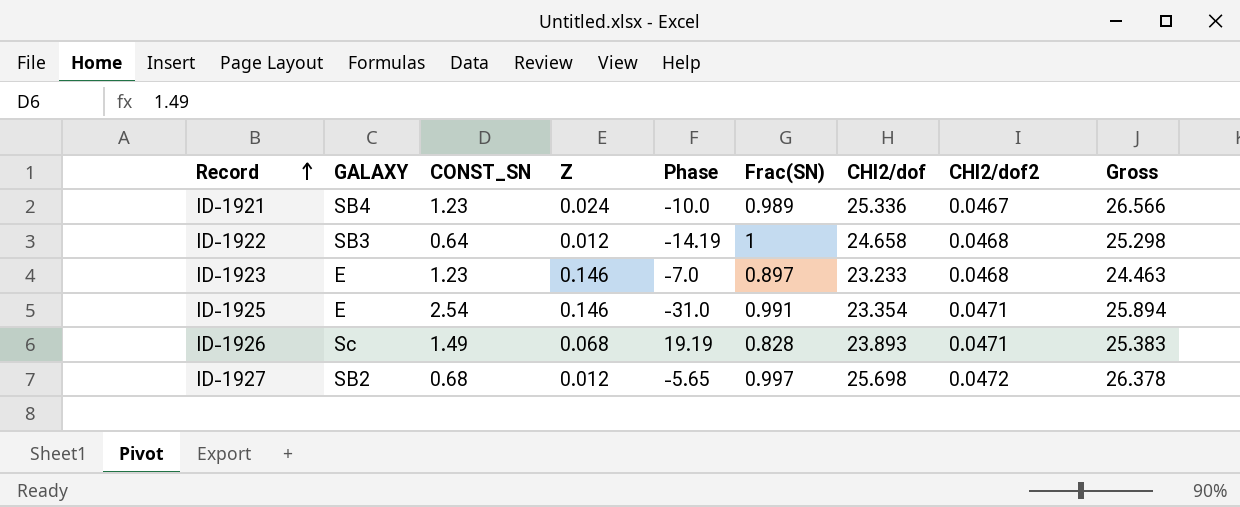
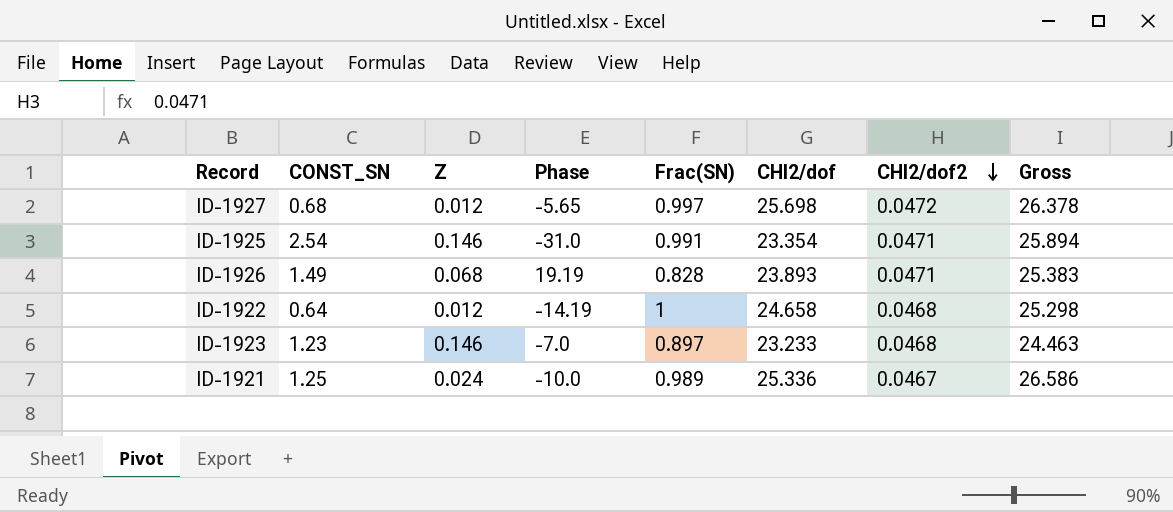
row order: Record ascending -> CHI2/dof2 descending
column GALAXY | position: 2 -> none
ID-1921 | CONST_SN: 1.23 -> 1.25
ID-1921 | Gross: 26.566 -> 26.586

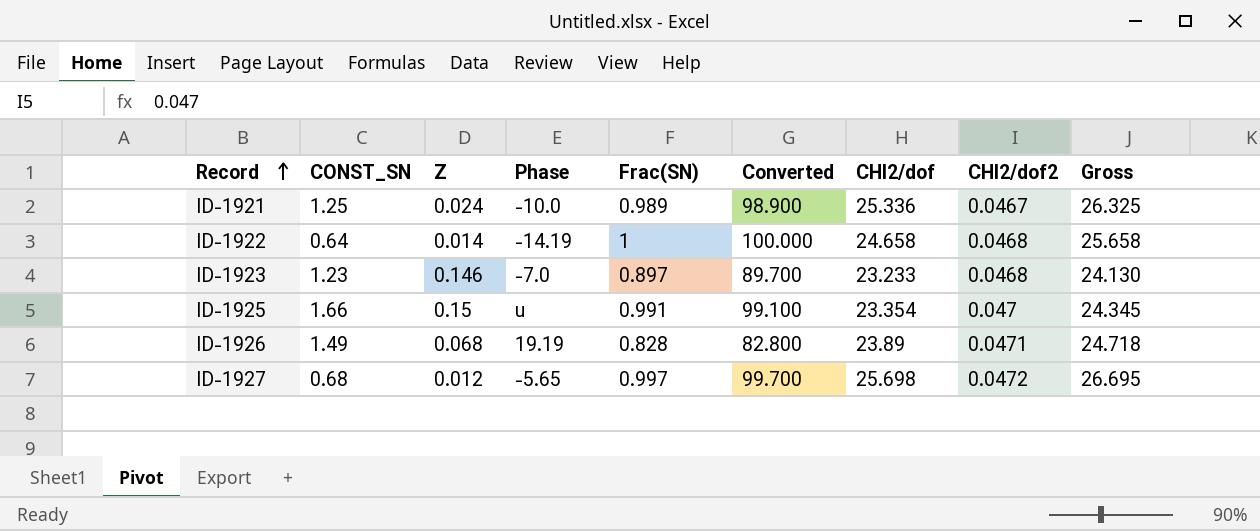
row order: CHI2/dof2 descending -> Record ascending
column Converted | formula: none -> [Frac(SN)] * 100
column Gross | formula: [CONST_SN] + [CHI2/dof] -> [Frac(SN)] + [CHI2/dof]
ID-1922 | Z: 0.012 -> 0.014
ID-1925 | CONST_SN: 2.54 -> 1.66
ID-1925 | Z: 0.146 -> 0.15
ID-1925 | Phase: -31.0 -> u
ID-1925 | CHI2/dof2: 0.0471 -> 0.047
ID-1926 | CHI2/dof: 23.893 -> 23.89

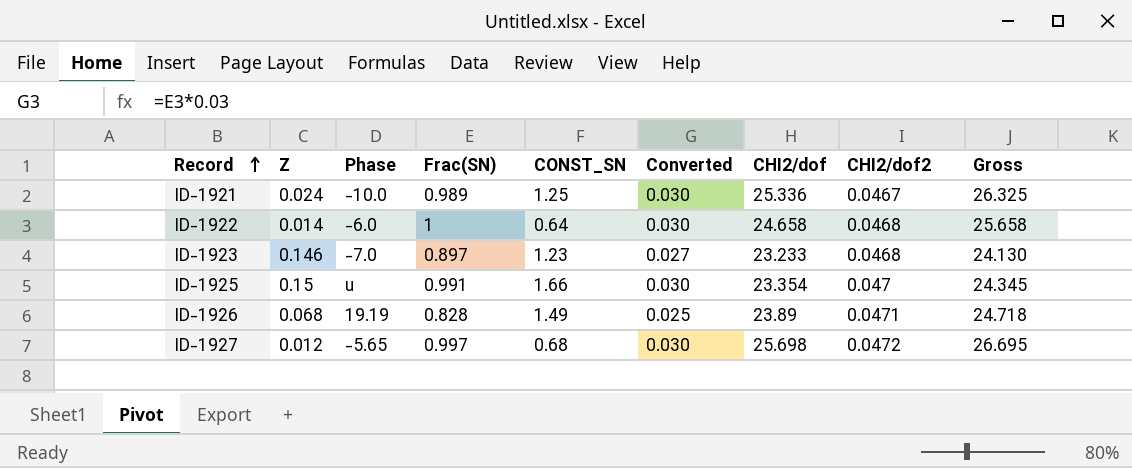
column CONST_SN | position: 2 -> 5
column Converted | formula: [Frac(SN)] * 100 -> [Frac(SN)] * 0.03
ID-1922 | Phase: -14.19 -> -6.0

